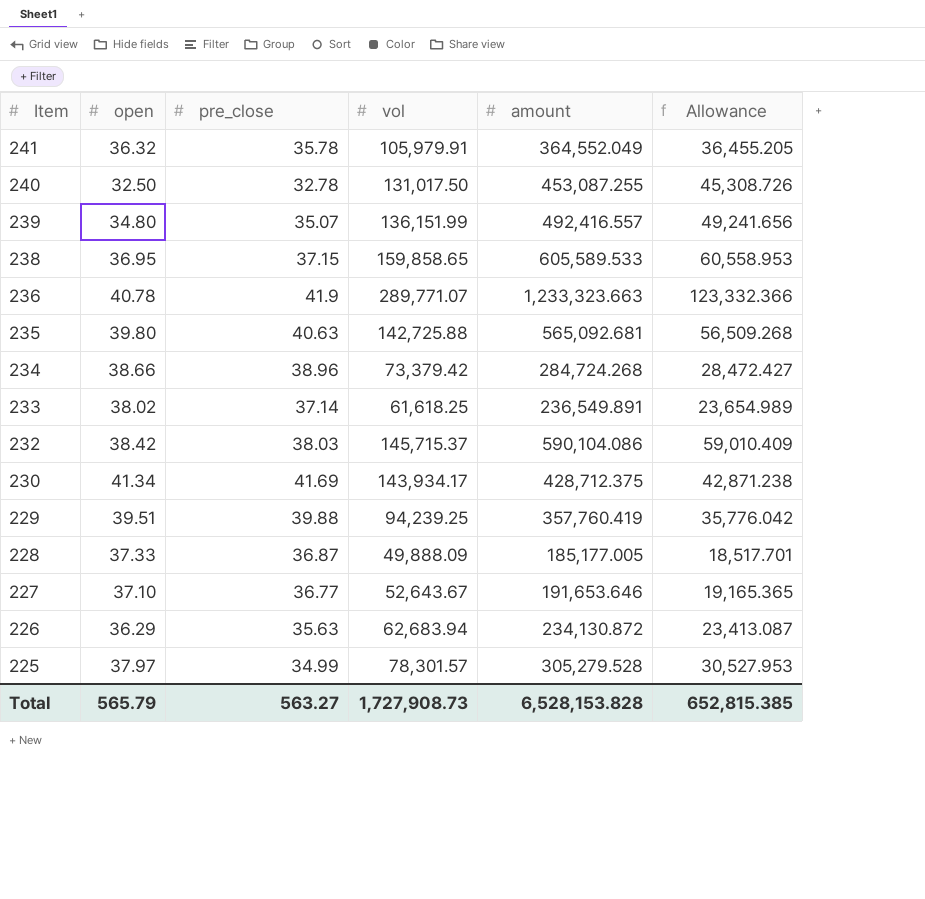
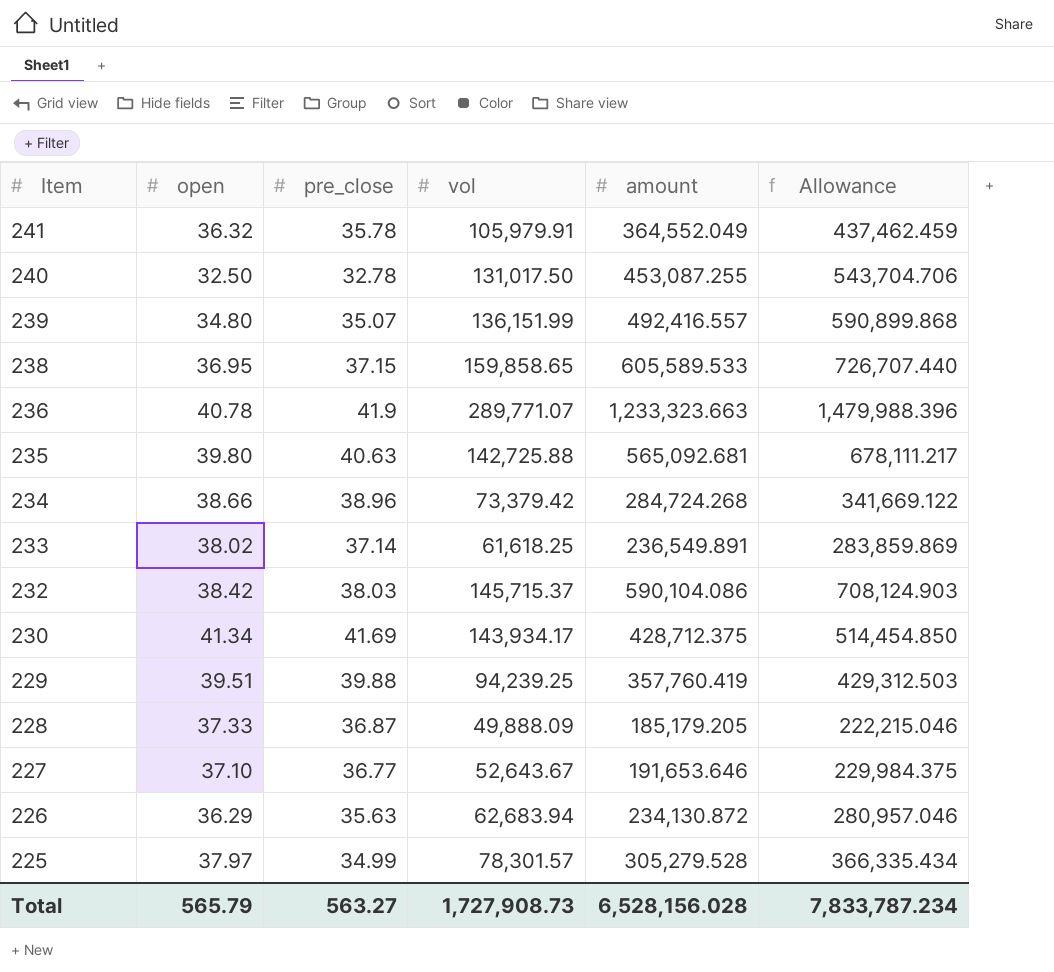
column Allowance | formula: [amount] * 0.1 -> [amount] * 1.2
228 | amount: 185,177.005 -> 185,179.205
Total | amount: 6,528,153.828 -> 6,528,156.028
Total | Allowance: 652,815.385 -> 7,833,787.234

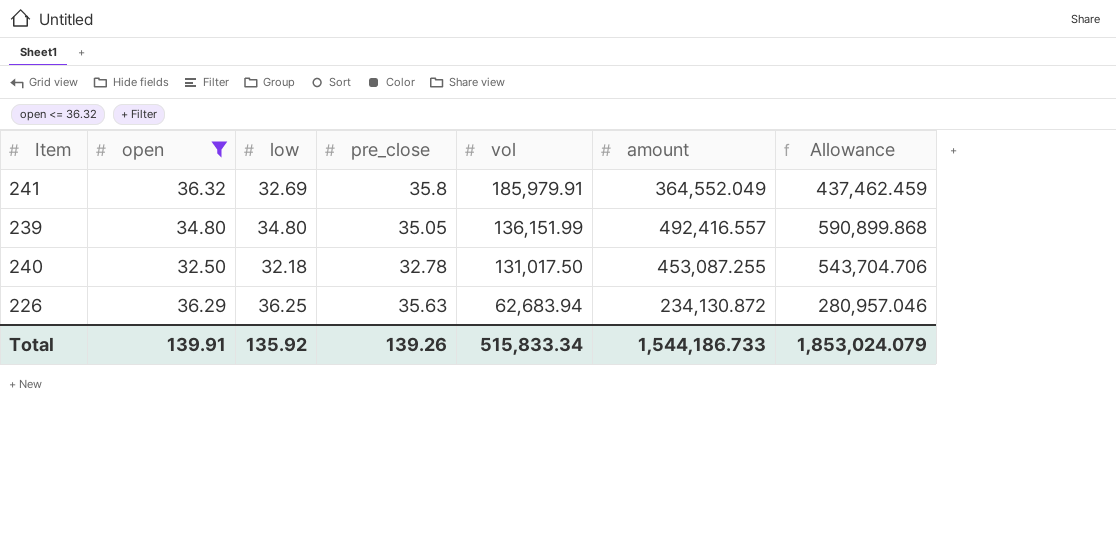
filter: none -> open <= 36.32
row order: Item descending -> vol descending
column low | position: none -> 3
241 | pre_close: 35.78 -> 35.8
241 | vol: 105,979.91 -> 185,979.91
239 | pre_close: 35.07 -> 35.05
Total | open: 565.79 -> 139.91
Total | pre_close: 563.27 -> 139.26
Total | vol: 1,727,908.73 -> 515,833.34
Total | amount: 6,528,156.028 -> 1,544,186.733
Total | Allowance: 7,833,787.234 -> 1,853,024.079

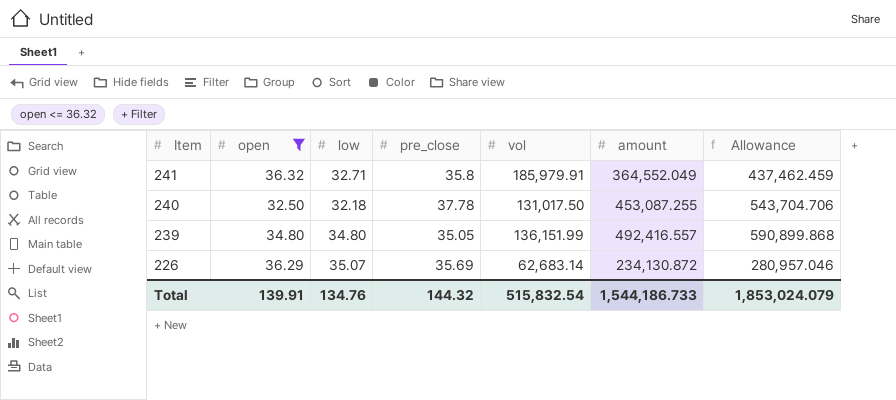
row order: vol descending -> Item descending
241 | low: 32.69 -> 32.71
240 | pre_close: 32.78 -> 37.78
226 | low: 36.25 -> 35.07
226 | pre_close: 35.63 -> 35.69
226 | vol: 62,683.94 -> 62,683.14
Total | low: 135.92 -> 134.76
Total | pre_close: 139.26 -> 144.32
Total | vol: 515,833.34 -> 515,832.54

